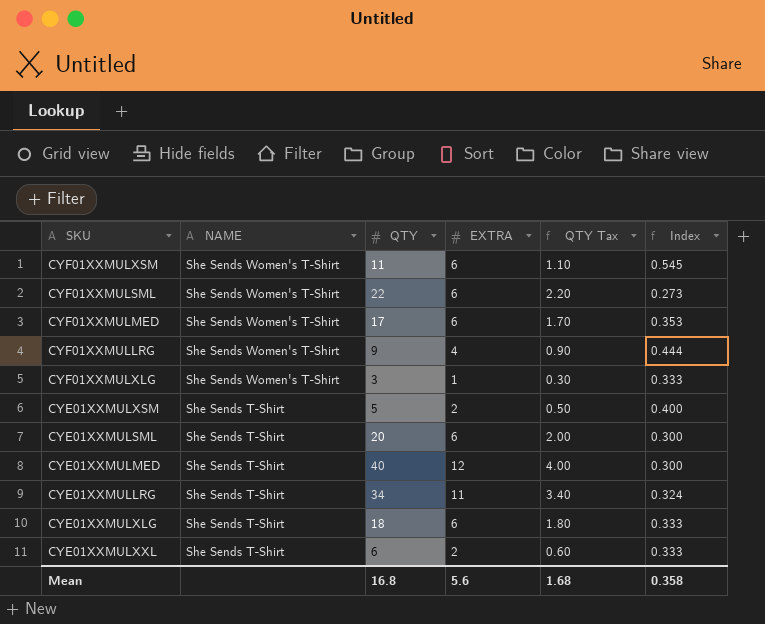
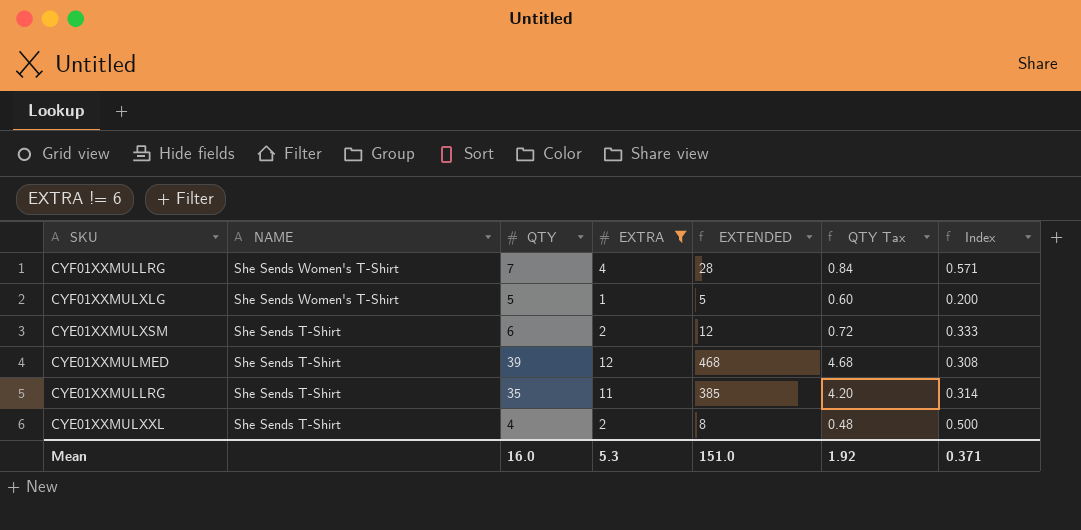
filter: none -> EXTRA != 6
column EXTENDED | formula: none -> [QTY] * [EXTRA]
column QTY Tax | formula: [QTY] * 0.1 -> [QTY] * 0.12
CYF01XXMULLRG | QTY: 9 -> 7
CYF01XXMULLRG | Index: 0.444 -> 0.571
CYF01XXMULXLG | QTY: 3 -> 5
CYF01XXMULXLG | Index: 0.333 -> 0.200
CYE01XXMULXSM | QTY: 5 -> 6
CYE01XXMULXSM | Index: 0.400 -> 0.333
CYE01XXMULMED | QTY: 40 -> 39
CYE01XXMULMED | Index: 0.300 -> 0.308
CYE01XXMULLRG | QTY: 34 -> 35
CYE01XXMULLRG | Index: 0.324 -> 0.314
CYE01XXMULXXL | QTY: 6 -> 4
CYE01XXMULXXL | Index: 0.333 -> 0.500
Mean | QTY: 16.8 -> 16.0
Mean | EXTRA: 5.6 -> 5.3
Mean | QTY Tax: 1.68 -> 1.92
Mean | Index: 0.358 -> 0.371

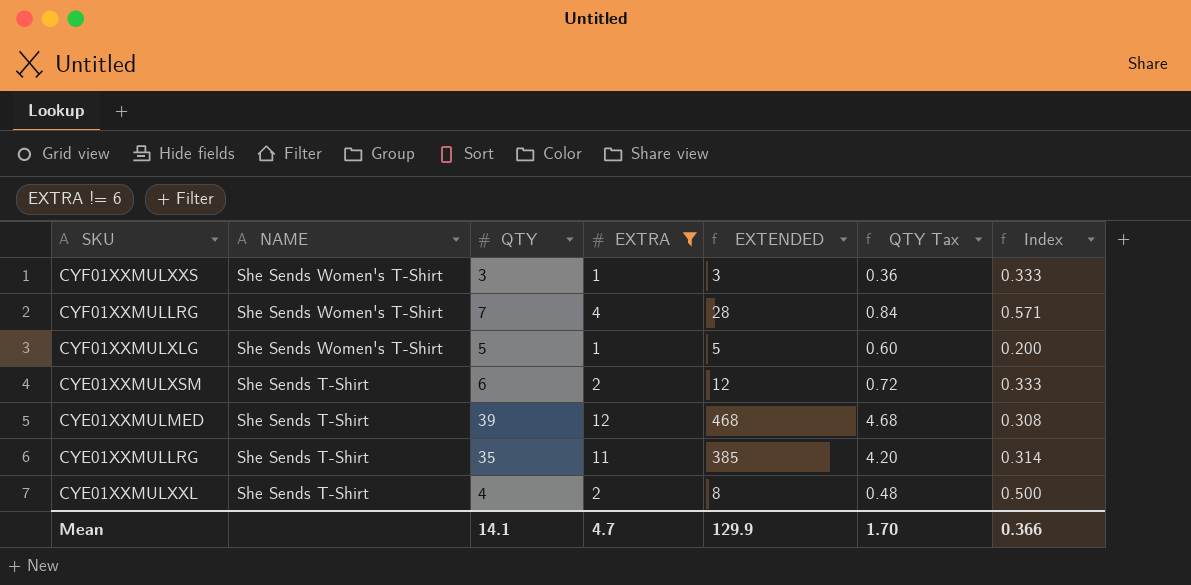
row CYF01XXMULXXS: none -> She Sends Women's T-Shirt | 3 | 1 | 3 | 0.36 | 0.333
Mean | QTY: 16.0 -> 14.1
Mean | EXTRA: 5.3 -> 4.7
Mean | EXTENDED: 151.0 -> 129.9
Mean | QTY Tax: 1.92 -> 1.70
Mean | Index: 0.371 -> 0.366

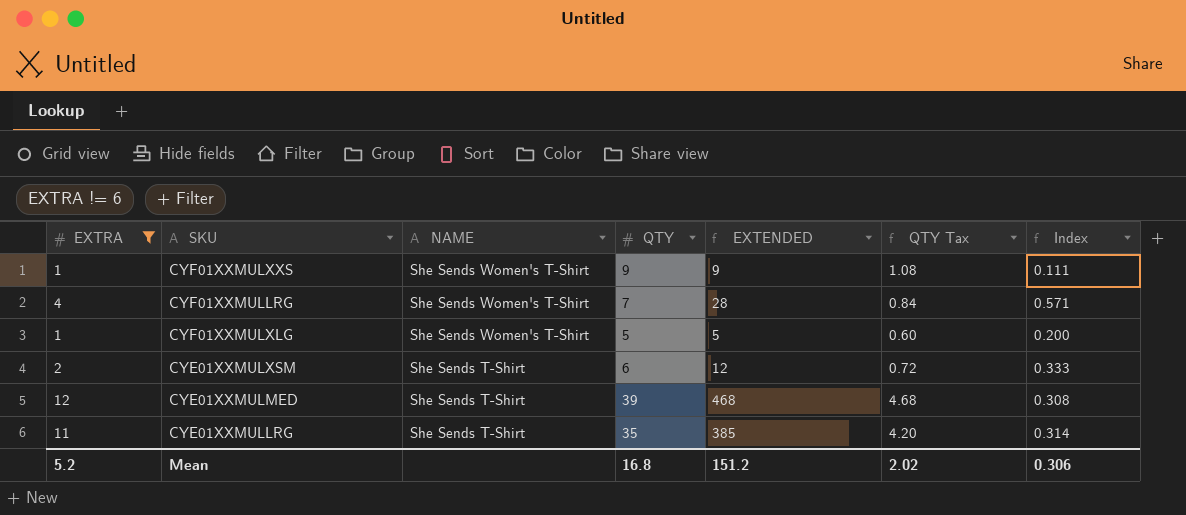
column EXTRA | position: 4 -> 1
row CYE01XXMULXXL: She Sends T-Shirt | 4 | 2 | 8 | 0.48 | 0.500 -> none
CYF01XXMULXXS | QTY: 3 -> 9
CYF01XXMULXXS | EXTENDED: 3 -> 9
CYF01XXMULXXS | QTY Tax: 0.36 -> 1.08
CYF01XXMULXXS | Index: 0.333 -> 0.111
Mean | EXTRA: 4.7 -> 5.2
Mean | QTY: 14.1 -> 16.8
Mean | EXTENDED: 129.9 -> 151.2
Mean | QTY Tax: 1.70 -> 2.02
Mean | Index: 0.366 -> 0.306

